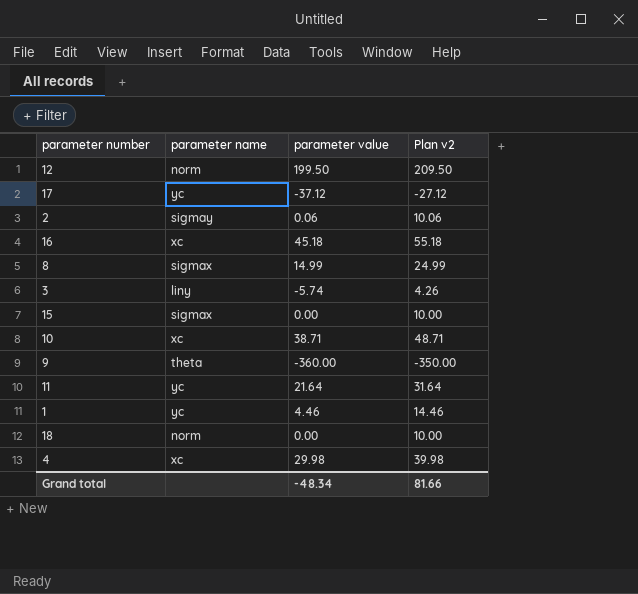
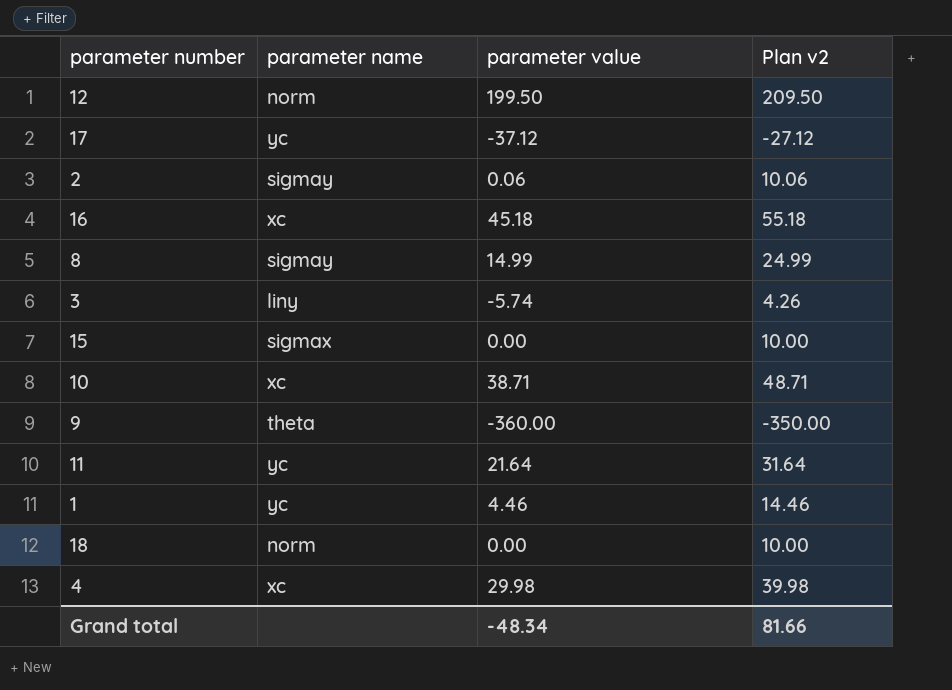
8 | parameter name: sigmax -> sigmay

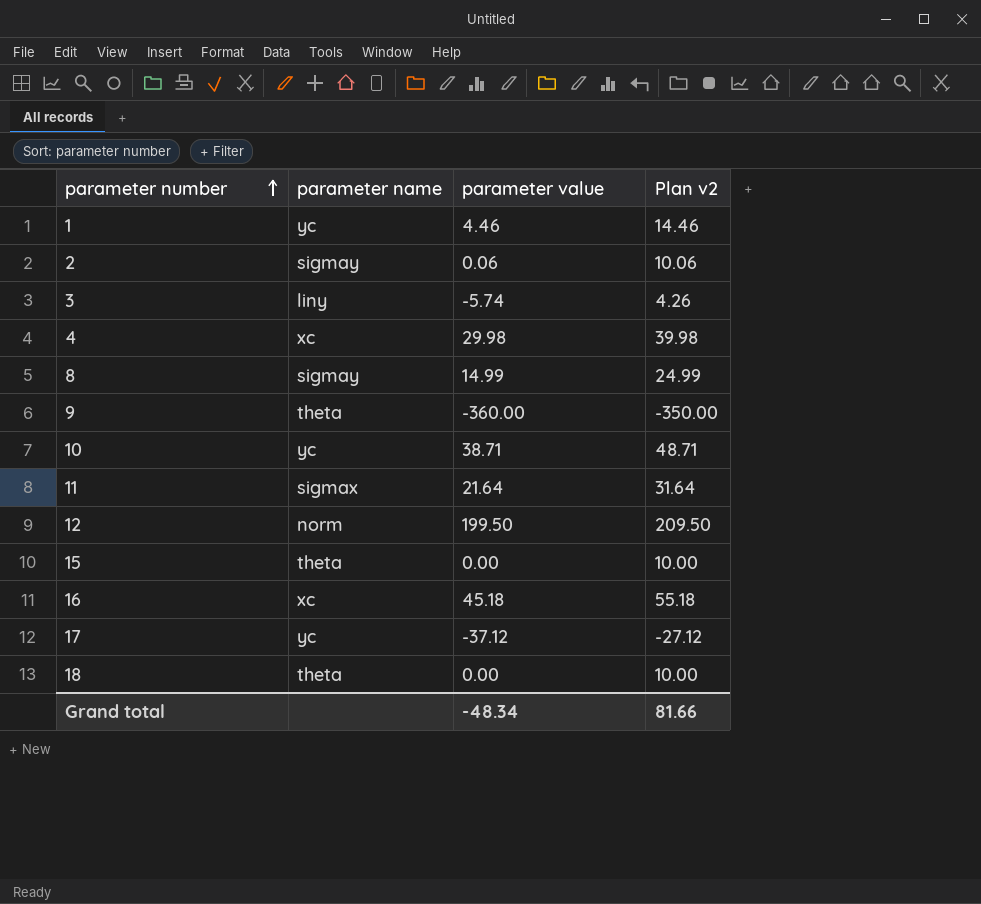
row order: none -> parameter number ascending
10 | parameter name: xc -> yc
11 | parameter name: yc -> sigmax
15 | parameter name: sigmax -> theta
18 | parameter name: norm -> theta

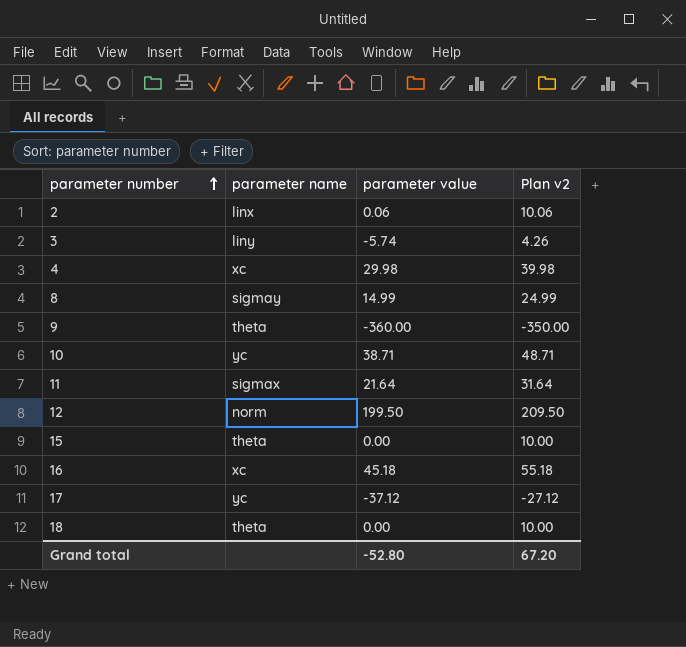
row 1: yc | 4.46 | 14.46 -> none
2 | parameter name: sigmay -> linx
Grand total | parameter value: -48.34 -> -52.80
Grand total | Plan v2: 81.66 -> 67.20

